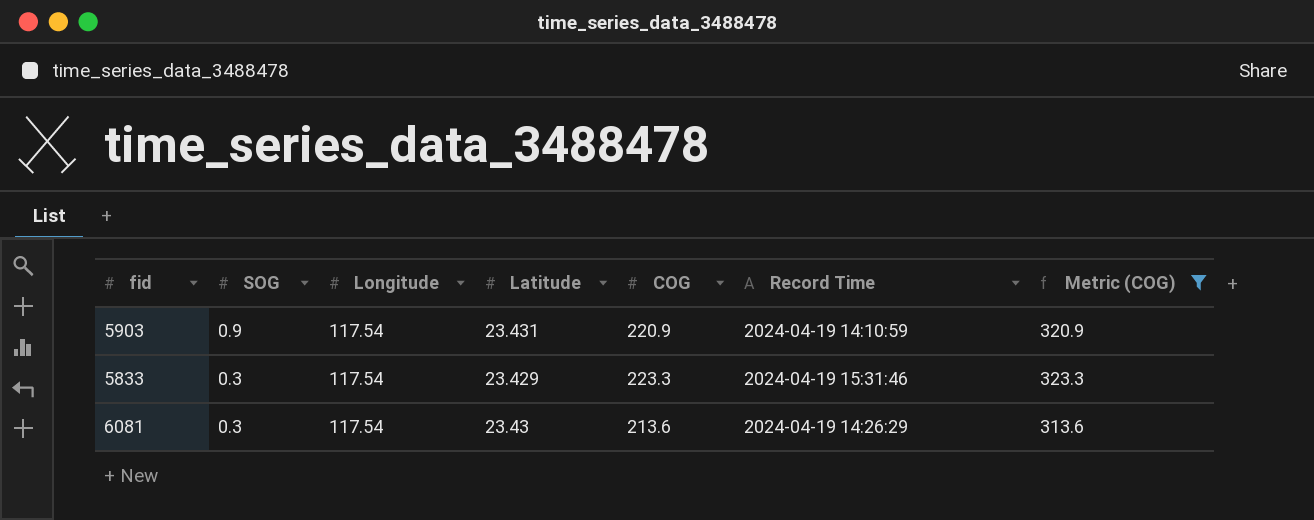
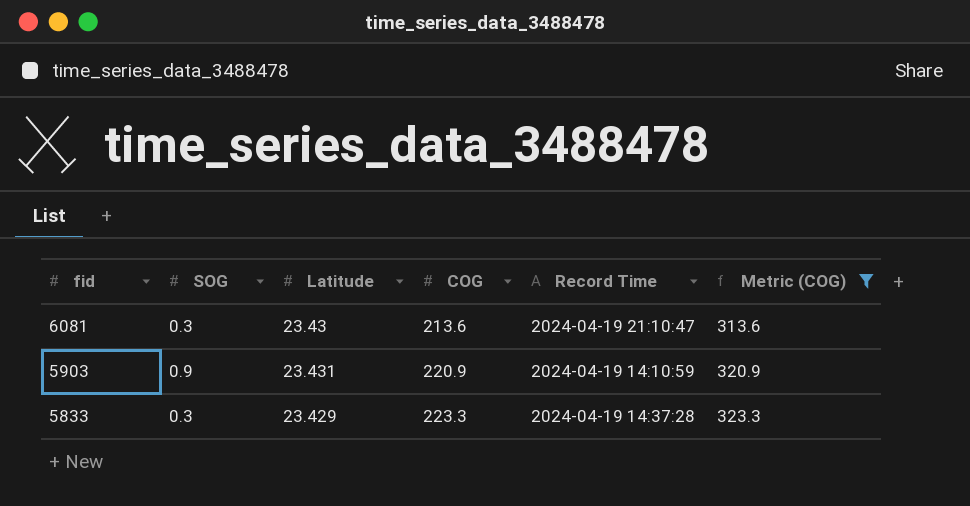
row order: SOG descending -> fid descending
column Longitude | position: 3 -> none
6081 | Record Time: 2024-04-19 14:26:29 -> 2024-04-19 21:10:47
5833 | Record Time: 2024-04-19 15:31:46 -> 2024-04-19 14:37:28

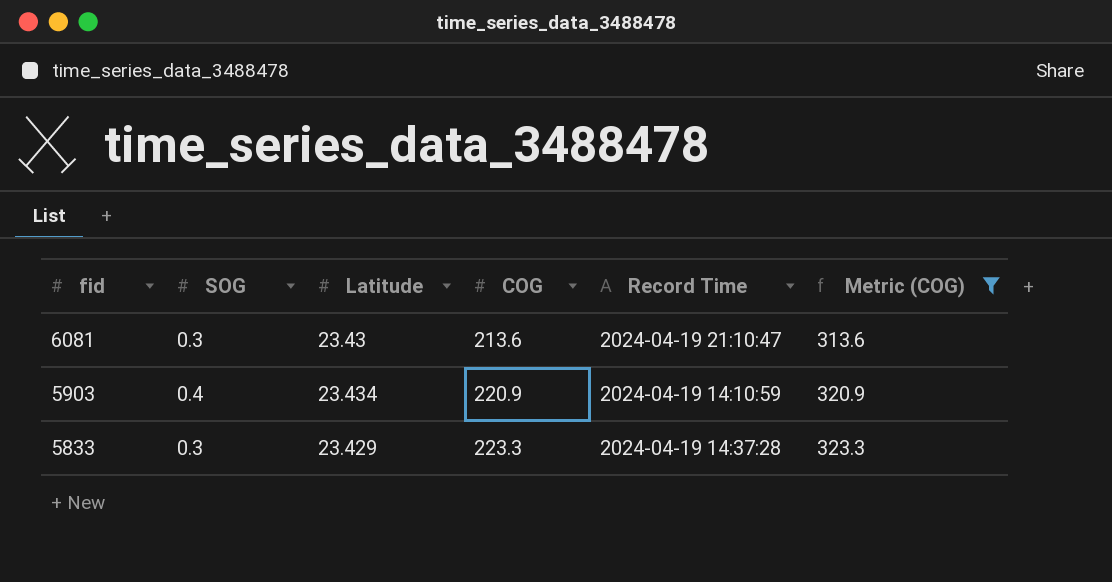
5903 | SOG: 0.9 -> 0.4
5903 | Latitude: 23.431 -> 23.434

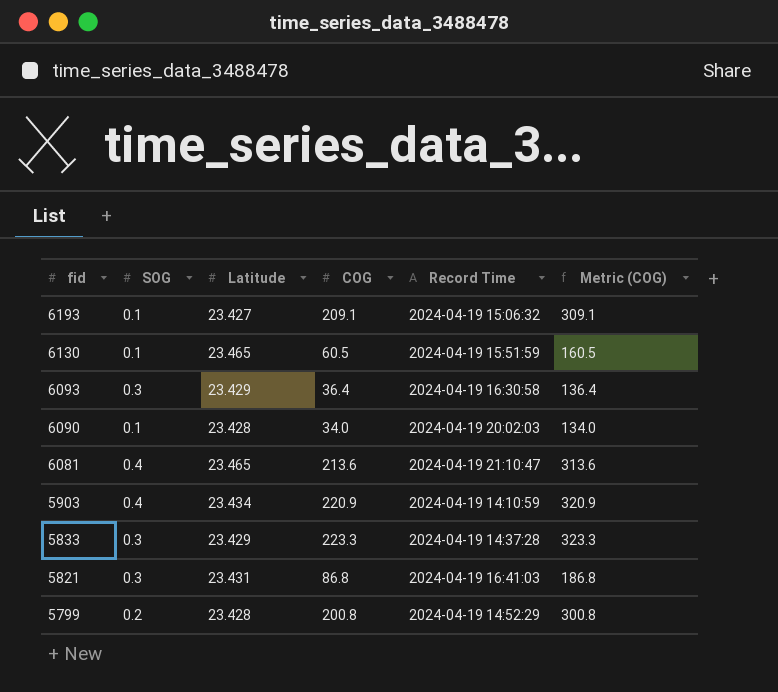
filter: Metric (COG) >= 313.6 -> none
6081 | SOG: 0.3 -> 0.4
6081 | Latitude: 23.43 -> 23.465

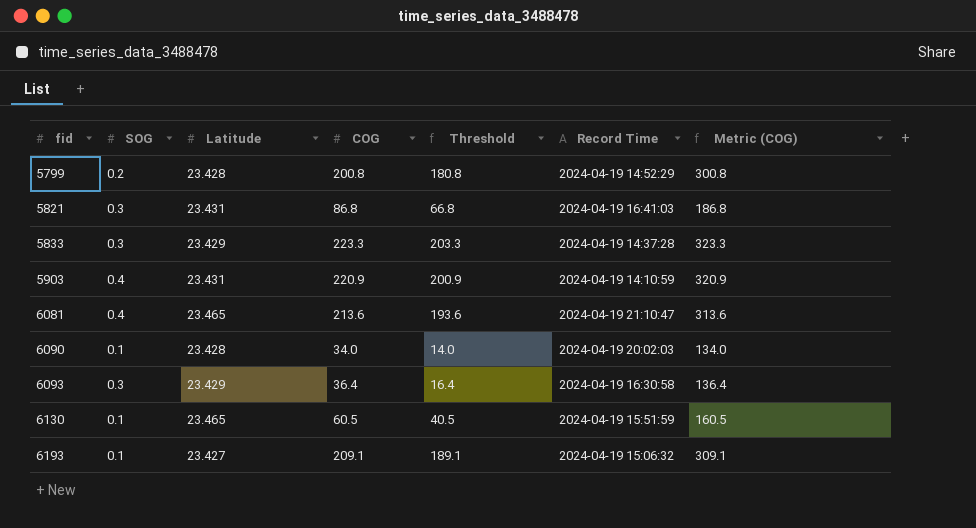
row order: fid descending -> fid ascending
column Threshold | formula: none -> [COG] - 20
5903 | Latitude: 23.434 -> 23.431

